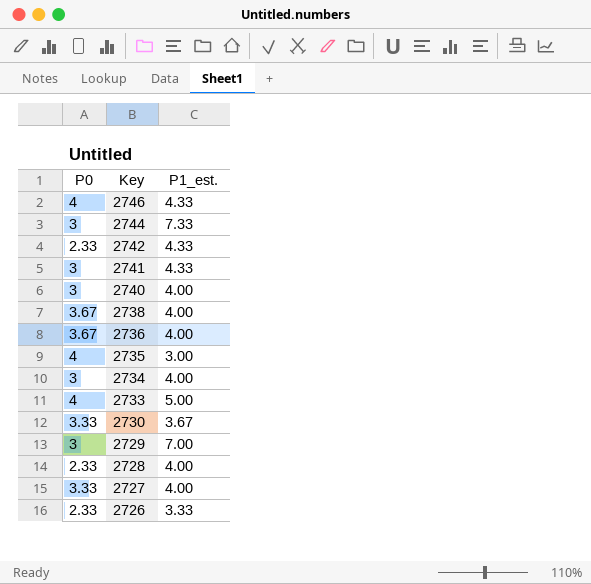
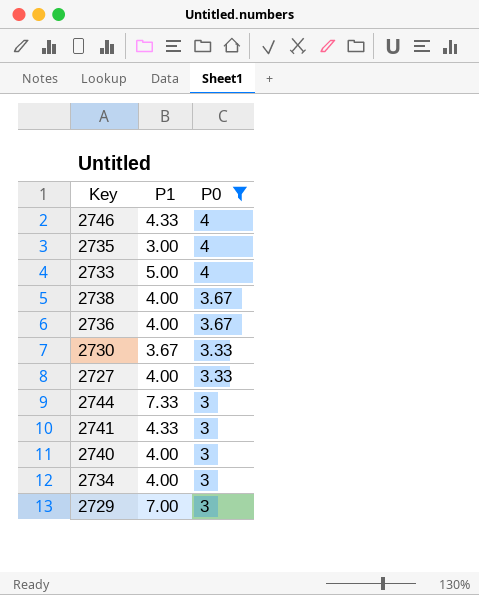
filter: none -> P0 != 2.33
row order: Key descending -> P0 descending
column name: P1_est. -> P1
column P0 | position: 1 -> 3

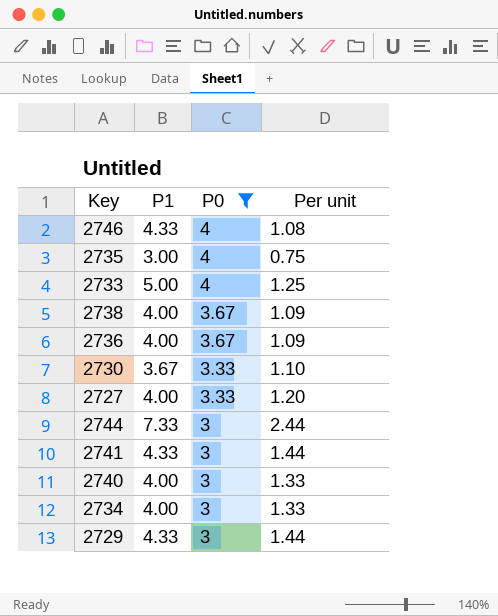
column Per unit | formula: none -> [P1] / [P0]
2729 | P1: 7.00 -> 4.33

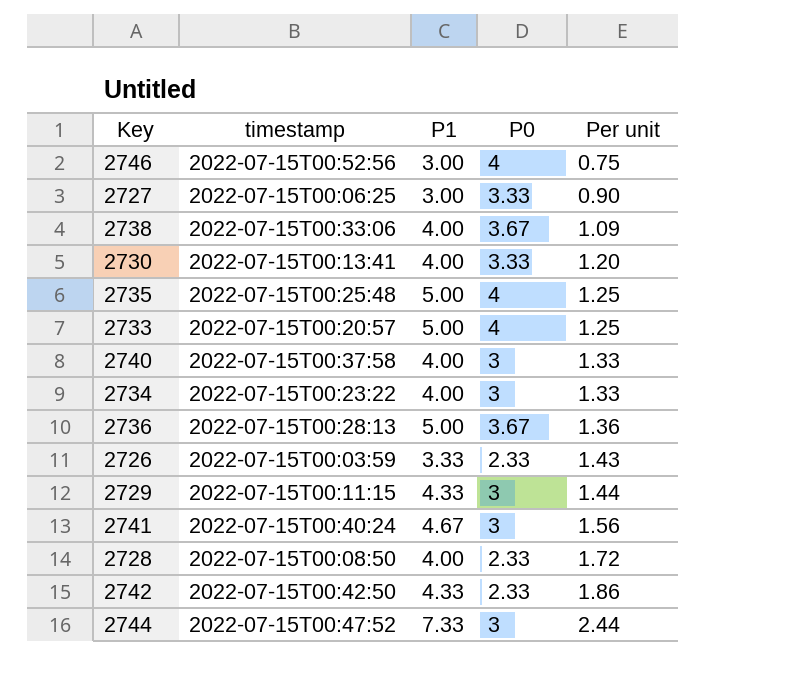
filter: P0 != 2.33 -> none
row order: P0 descending -> Per unit ascending
column timestamp | position: none -> 2
2746 | P1: 4.33 -> 3.00
2746 | Per unit: 1.08 -> 0.75
2727 | P1: 4.00 -> 3.00
2727 | Per unit: 1.20 -> 0.90
2730 | P1: 3.67 -> 4.00
2730 | Per unit: 1.10 -> 1.20
2735 | P1: 3.00 -> 5.00
2735 | Per unit: 0.75 -> 1.25
2736 | P1: 4.00 -> 5.00
2736 | Per unit: 1.09 -> 1.36
2741 | P1: 4.33 -> 4.67
2741 | Per unit: 1.44 -> 1.56

